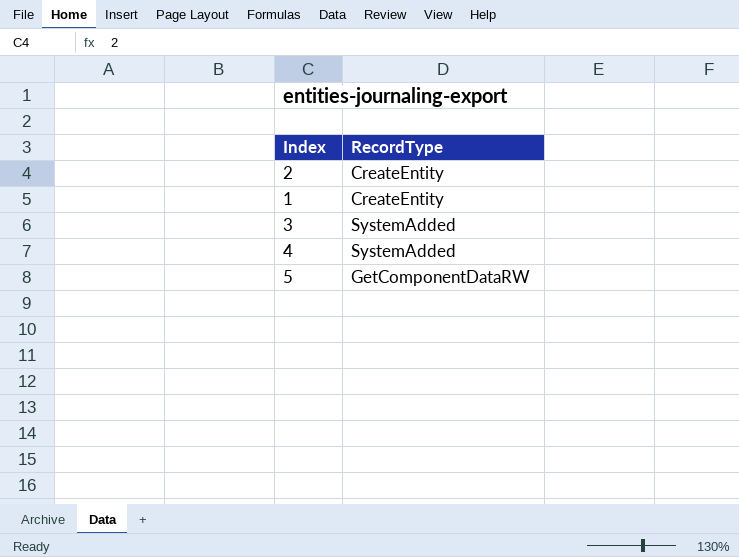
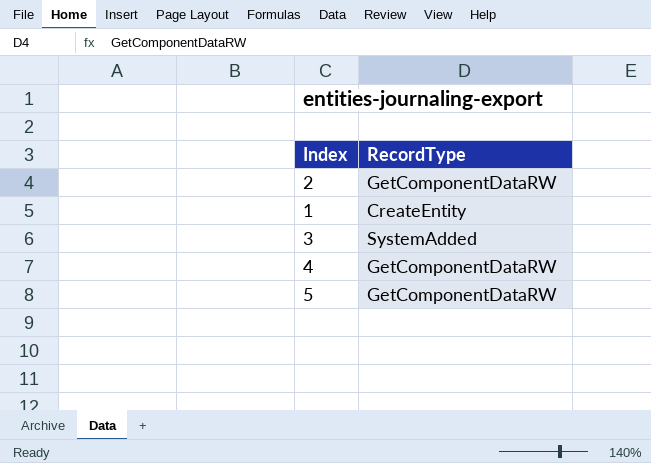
2 | RecordType: CreateEntity -> GetComponentDataRW
4 | RecordType: SystemAdded -> GetComponentDataRW

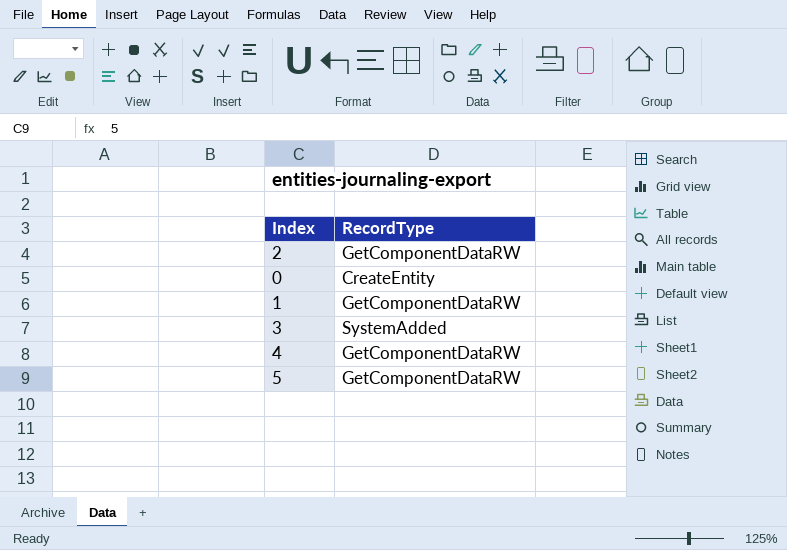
row 0: none -> CreateEntity
1 | RecordType: CreateEntity -> GetComponentDataRW

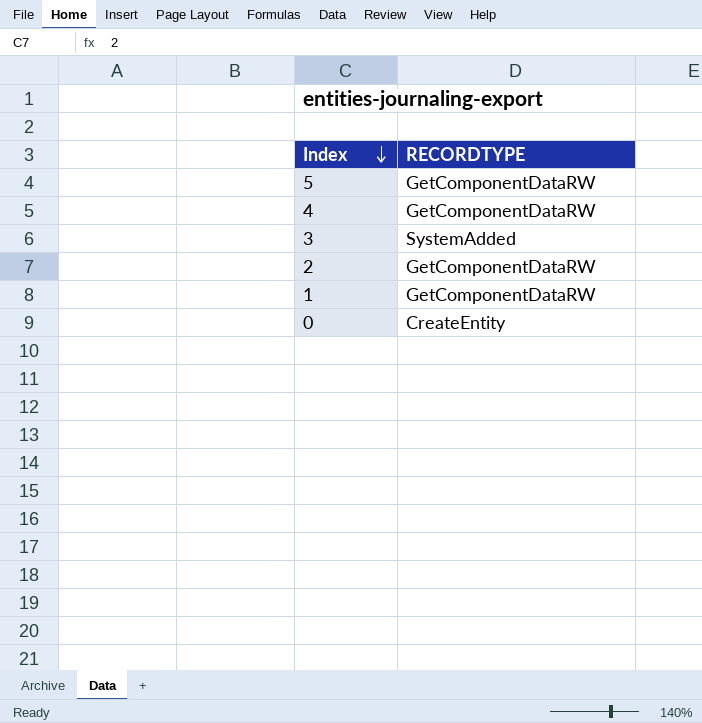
row order: none -> Index descending
column name: RecordType -> RECORDTYPE

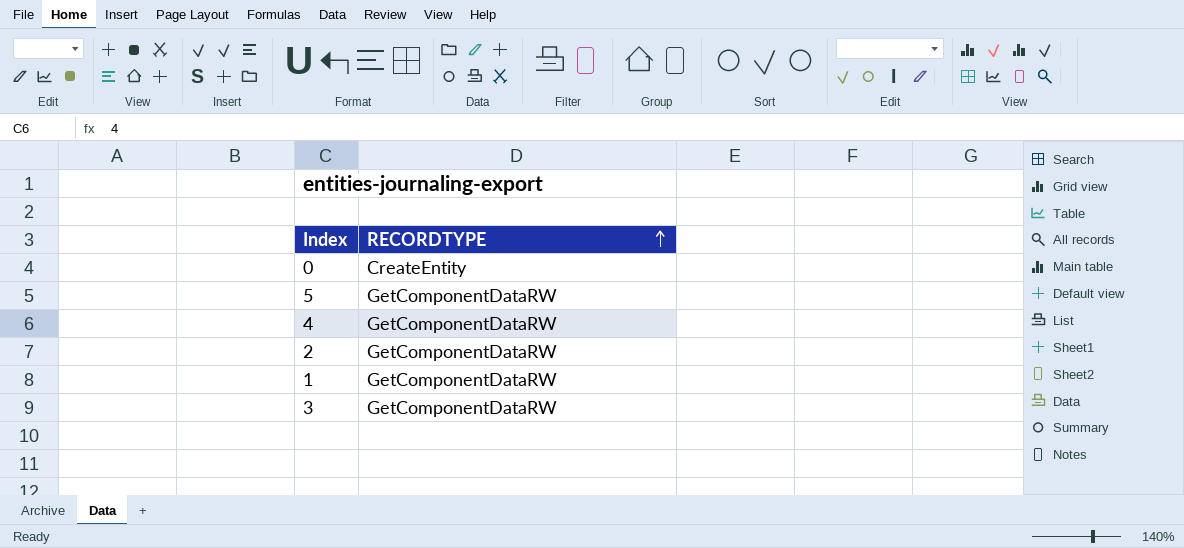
row order: Index descending -> RECORDTYPE ascending
3 | RECORDTYPE: SystemAdded -> GetComponentDataRW

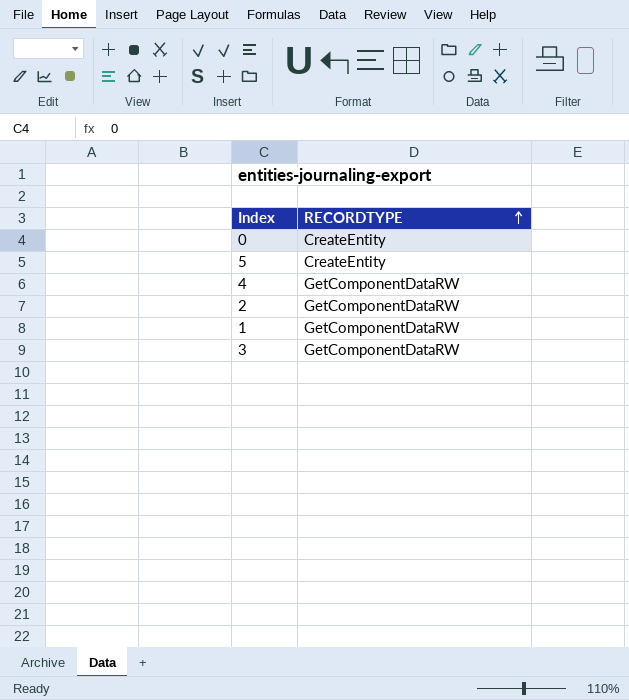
5 | RECORDTYPE: GetComponentDataRW -> CreateEntity

